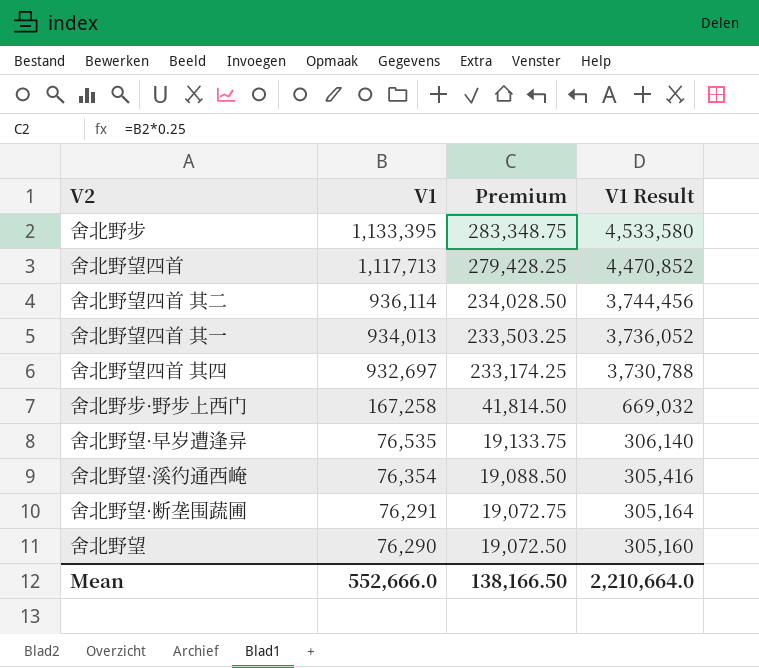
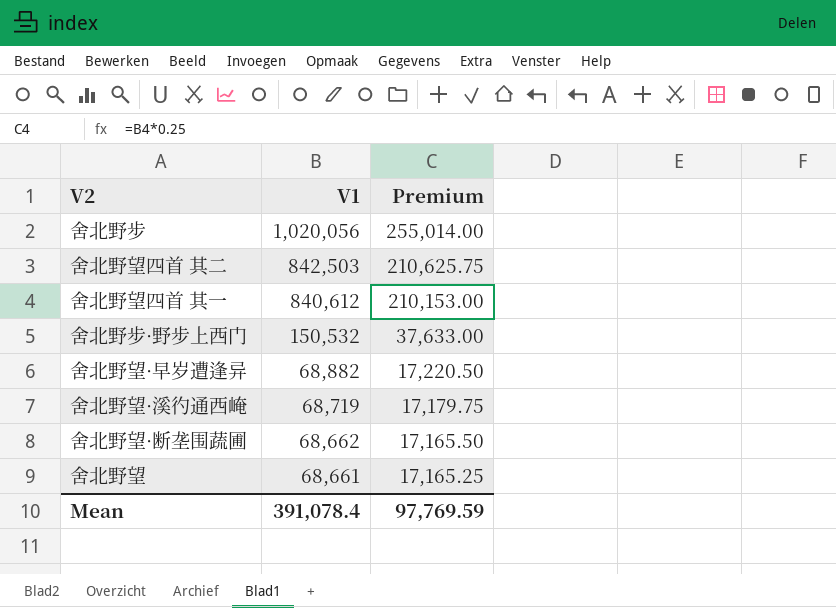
column V1 Result | formula: [V1] * 4 -> none
row 舍北野望四首: 1,117,713 | 279,428.25 | 4,470,852 -> none
row 舍北野望四首 其四: 932,697 | 233,174.25 | 3,730,788 -> none
舍北野步 | V1: 1,133,395 -> 1,020,056
舍北野步 | Premium: 283,348.75 -> 255,014.00
舍北野望四首 其二 | V1: 936,114 -> 842,503
舍北野望四首 其二 | Premium: 234,028.50 -> 210,625.75
舍北野望四首 其一 | V1: 934,013 -> 840,612
舍北野望四首 其一 | Premium: 233,503.25 -> 210,153.00
舍北野步·野步上西门 | V1: 167,258 -> 150,532
舍北野步·野步上西门 | Premium: 41,814.50 -> 37,633.00
舍北野望·早岁遭逢异 | V1: 76,535 -> 68,882
舍北野望·早岁遭逢异 | Premium: 19,133.75 -> 17,220.50
舍北野望·溪彴通西崦 | V1: 76,354 -> 68,719
舍北野望·溪彴通西崦 | Premium: 19,088.50 -> 17,179.75
舍北野望·断垄围蔬圃 | V1: 76,291 -> 68,662
舍北野望·断垄围蔬圃 | Premium: 19,072.75 -> 17,165.50
舍北野望 | V1: 76,290 -> 68,661
舍北野望 | Premium: 19,072.50 -> 17,165.25
Mean | V1: 552,666.0 -> 391,078.4
Mean | Premium: 138,166.50 -> 97,769.59

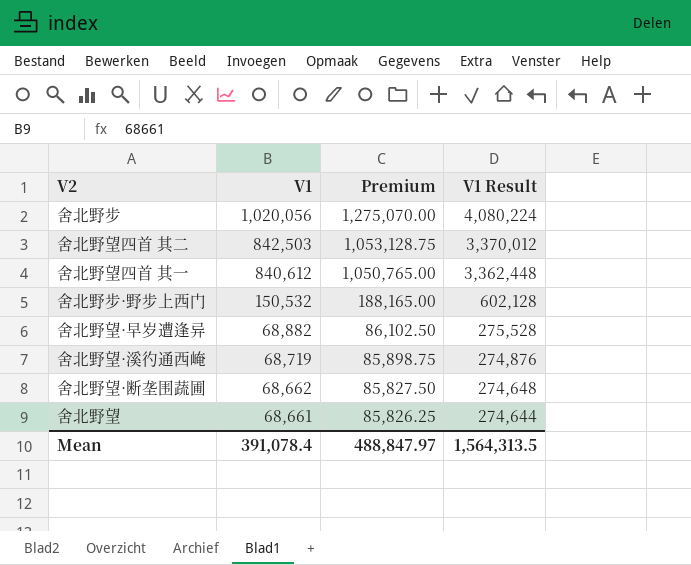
column Premium | formula: [V1] * 0.25 -> [V1] * 1.25
column V1 Result | formula: none -> [V1] * 4
Mean | Premium: 97,769.59 -> 488,847.97

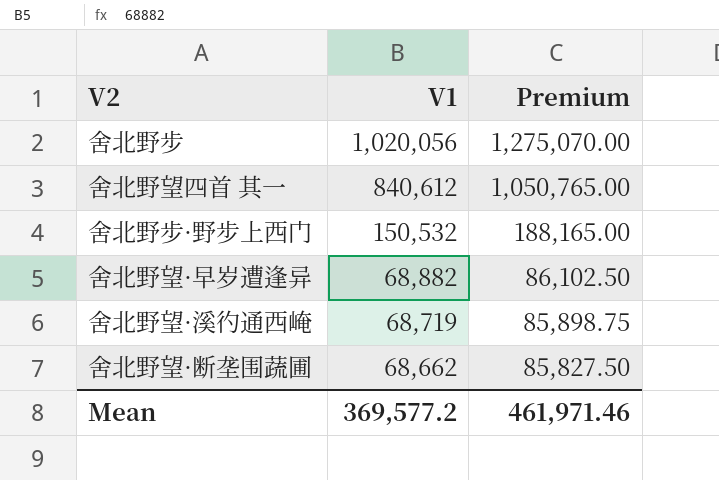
column V1 Result | formula: [V1] * 4 -> none
row 舍北野望四首 其二: 842,503 | 1,053,128.75 | 3,370,012 -> none
row 舍北野望: 68,661 | 85,826.25 | 274,644 -> none
Mean | V1: 391,078.4 -> 369,577.2
Mean | Premium: 488,847.97 -> 461,971.46

